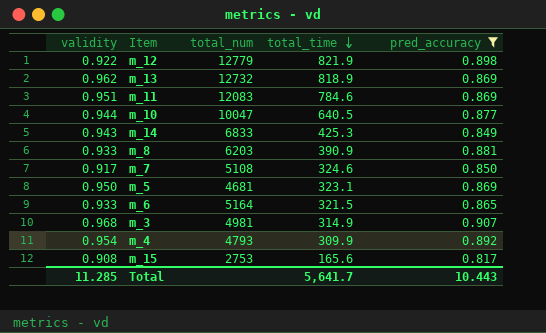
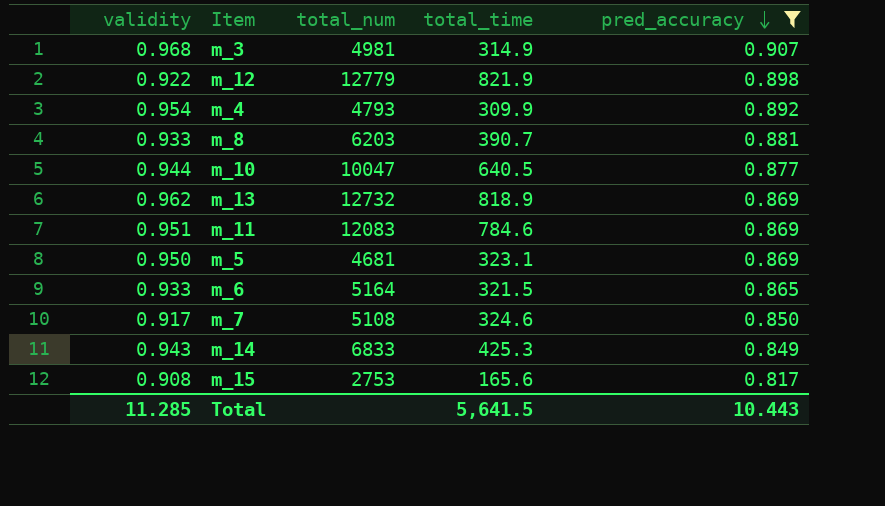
row order: total_time descending -> pred_accuracy descending
m_8 | total_time: 390.9 -> 390.7
Total | total_time: 5,641.7 -> 5,641.5

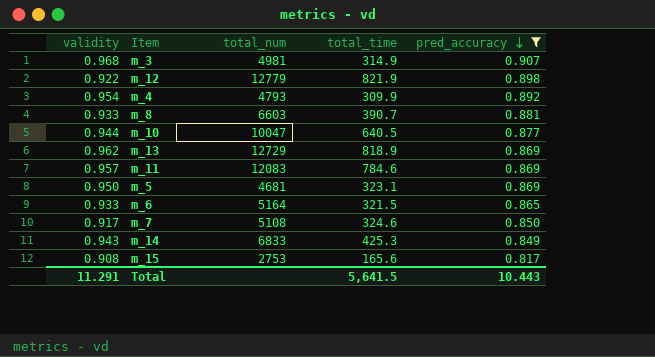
m_8 | total_num: 6203 -> 6603
m_13 | total_num: 12732 -> 12729
m_11 | validity: 0.951 -> 0.957
Total | validity: 11.285 -> 11.291

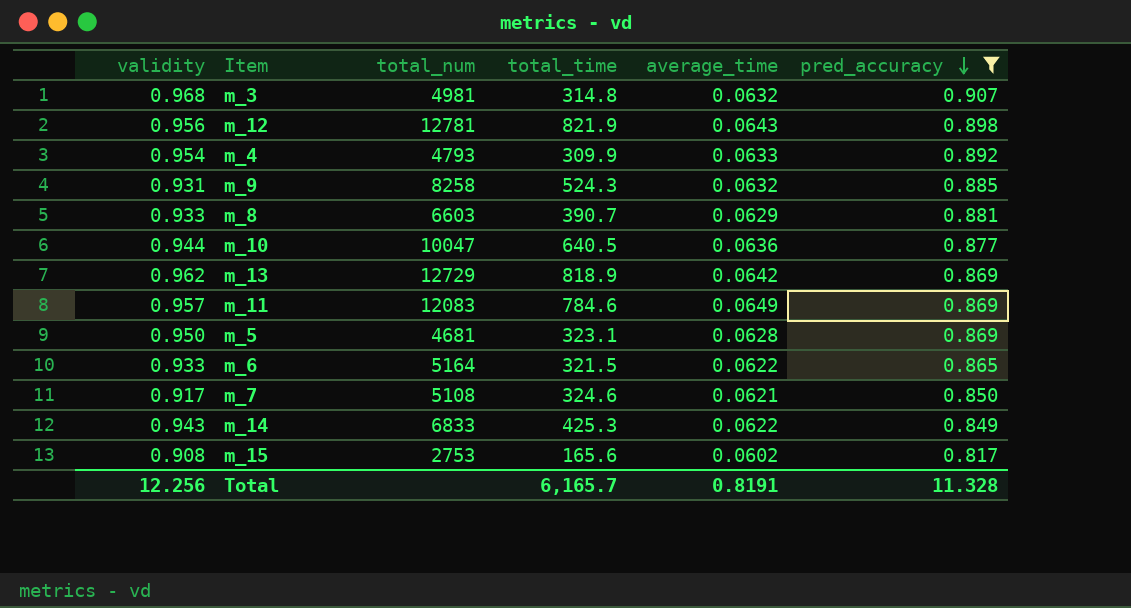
column average_time | position: none -> 5
m_3 | total_time: 314.9 -> 314.8
m_12 | validity: 0.922 -> 0.956
m_12 | total_num: 12779 -> 12781
row m_9: none -> 0.931 | 8258 | 524.3 | 0.0632 | 0.885
Total | validity: 11.291 -> 12.256
Total | total_time: 5,641.5 -> 6,165.7
Total | pred_accuracy: 10.443 -> 11.328

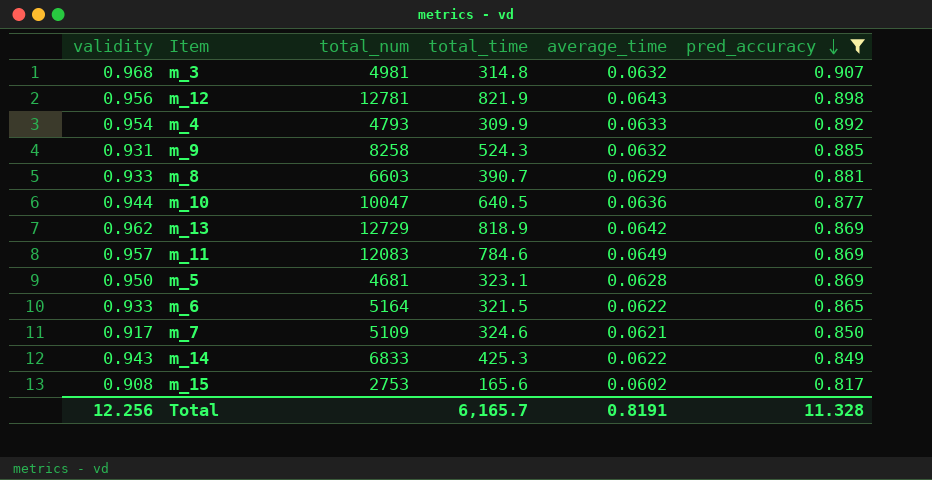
m_7 | total_num: 5108 -> 5109

